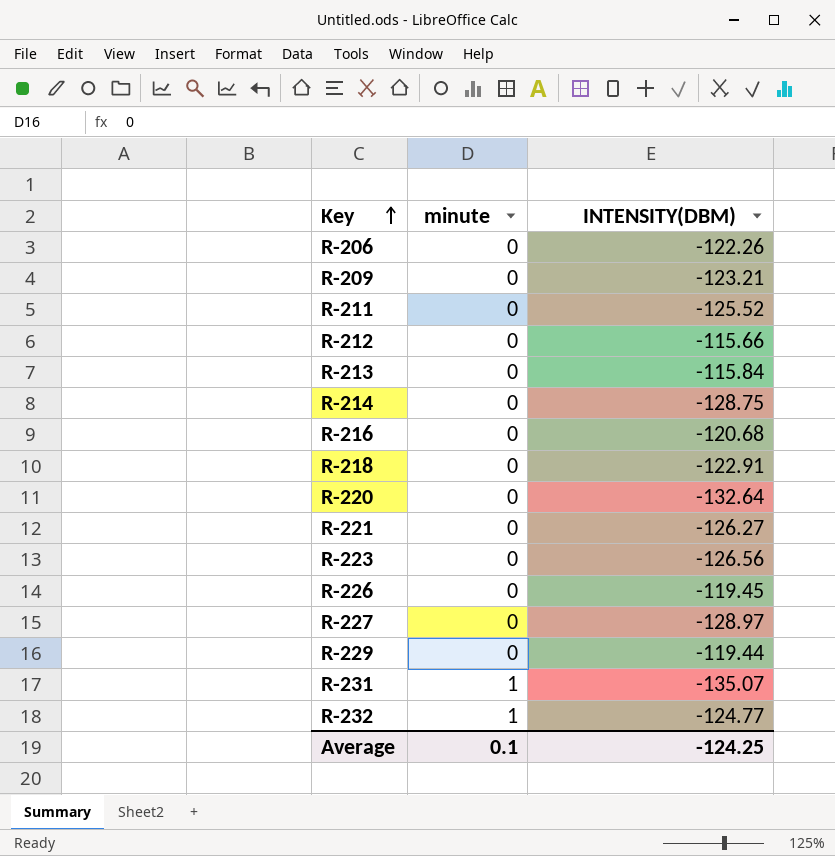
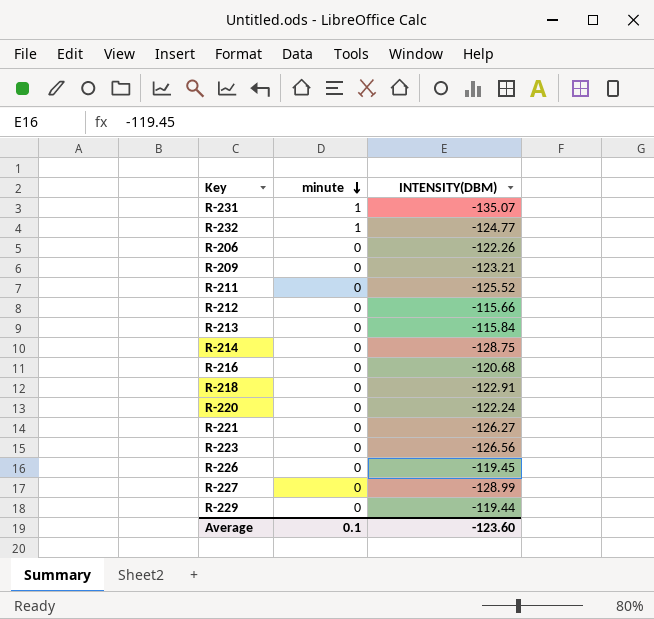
row order: Key ascending -> minute descending
R-220 | INTENSITY(DBM): -132.64 -> -122.24
R-227 | INTENSITY(DBM): -128.97 -> -128.99
Average | INTENSITY(DBM): -124.25 -> -123.60

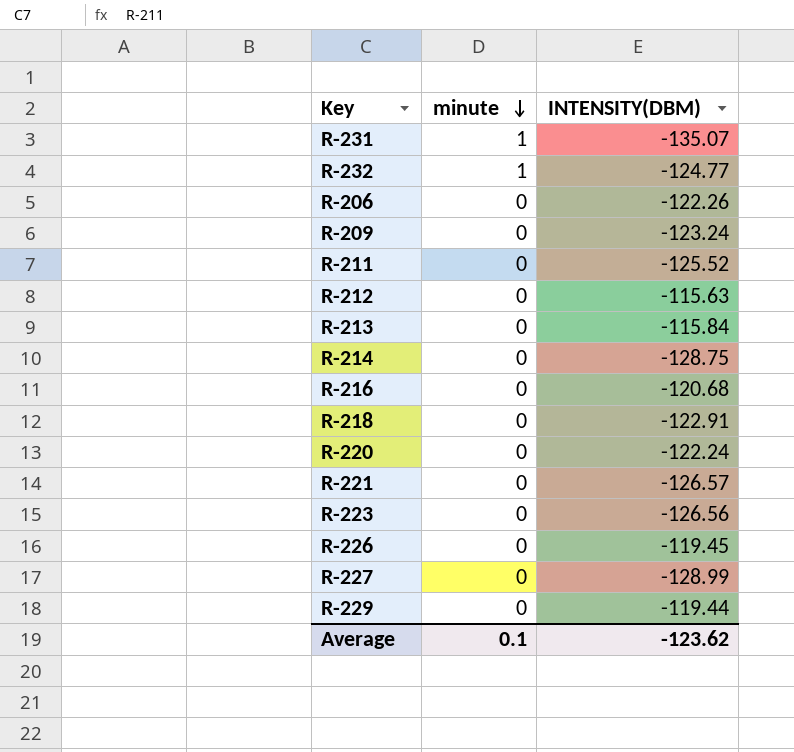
R-209 | INTENSITY(DBM): -123.21 -> -123.24
R-212 | INTENSITY(DBM): -115.66 -> -115.63
R-221 | INTENSITY(DBM): -126.27 -> -126.57
Average | INTENSITY(DBM): -123.60 -> -123.62

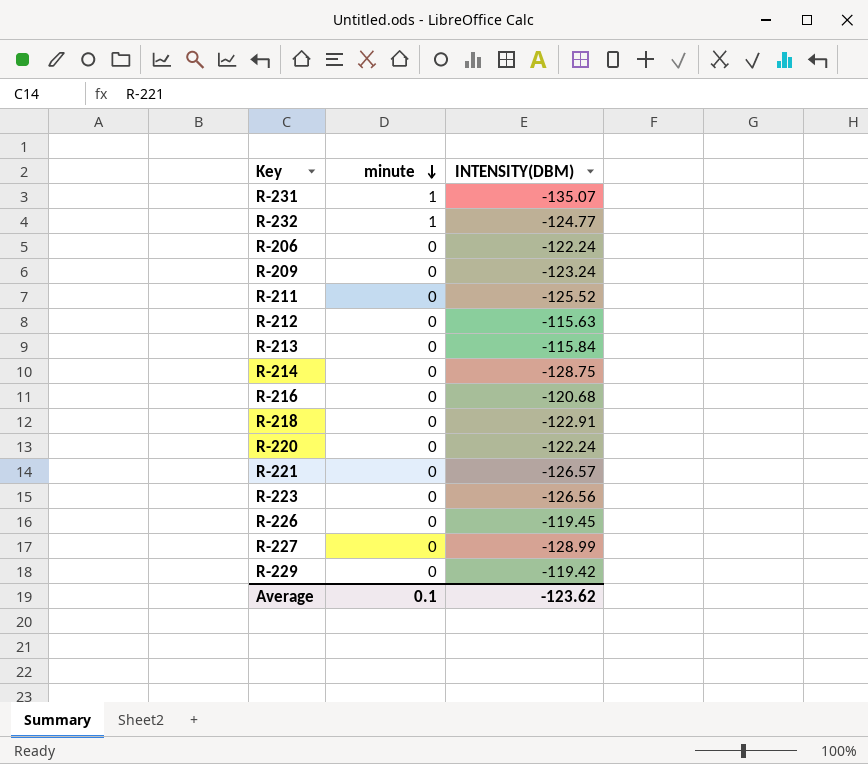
R-206 | INTENSITY(DBM): -122.26 -> -122.24
R-229 | INTENSITY(DBM): -119.44 -> -119.42

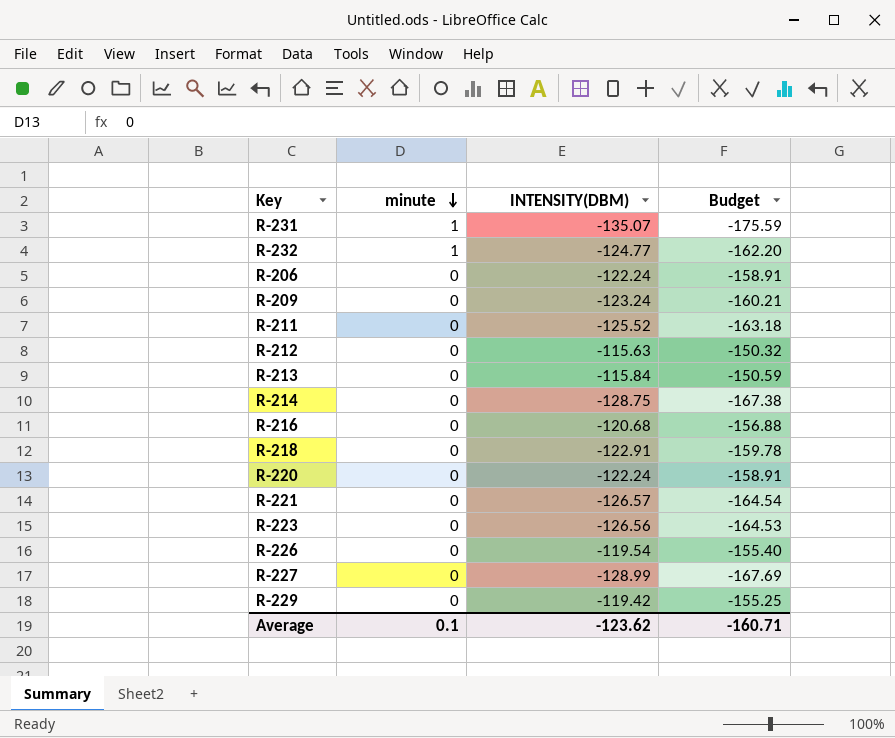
column Budget | formula: none -> [INTENSITY(DBM)] * 1.3
R-226 | INTENSITY(DBM): -119.45 -> -119.54

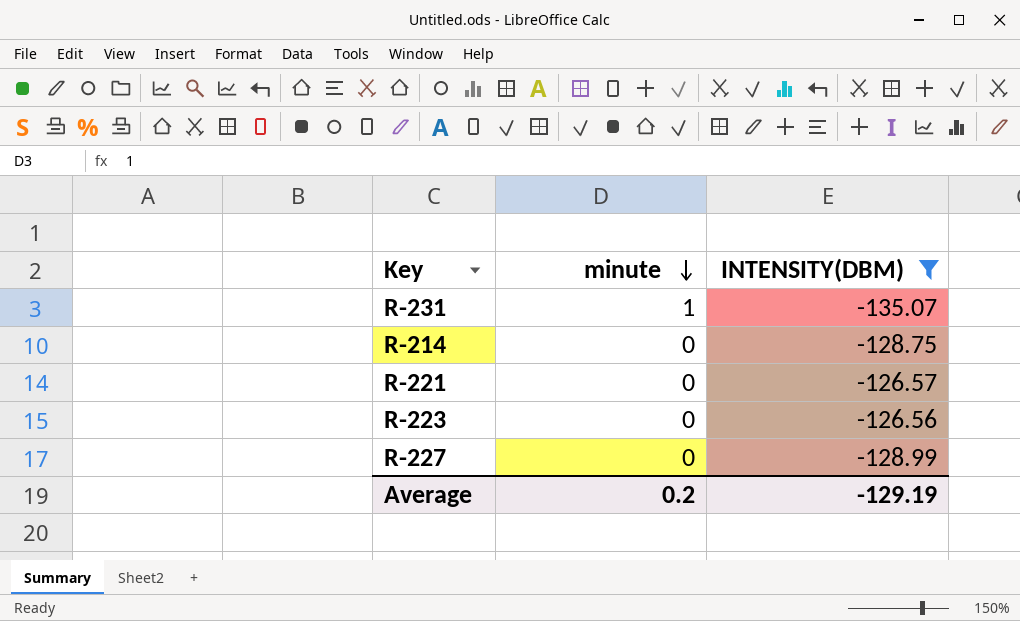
filter: none -> INTENSITY(DBM) <= -126.56
column Budget | formula: [INTENSITY(DBM)] * 1.3 -> none
Average | minute: 0.1 -> 0.2
Average | INTENSITY(DBM): -123.62 -> -129.19

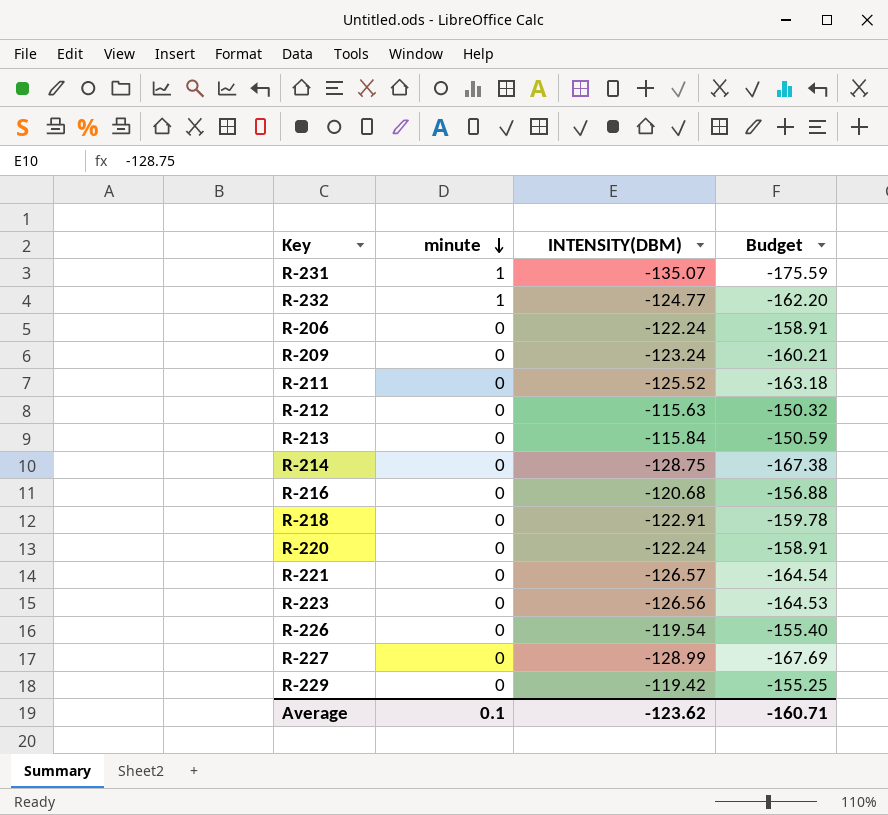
filter: INTENSITY(DBM) <= -126.56 -> none
column Budget | formula: none -> [INTENSITY(DBM)] * 1.3
Average | minute: 0.2 -> 0.1
Average | INTENSITY(DBM): -129.19 -> -123.62

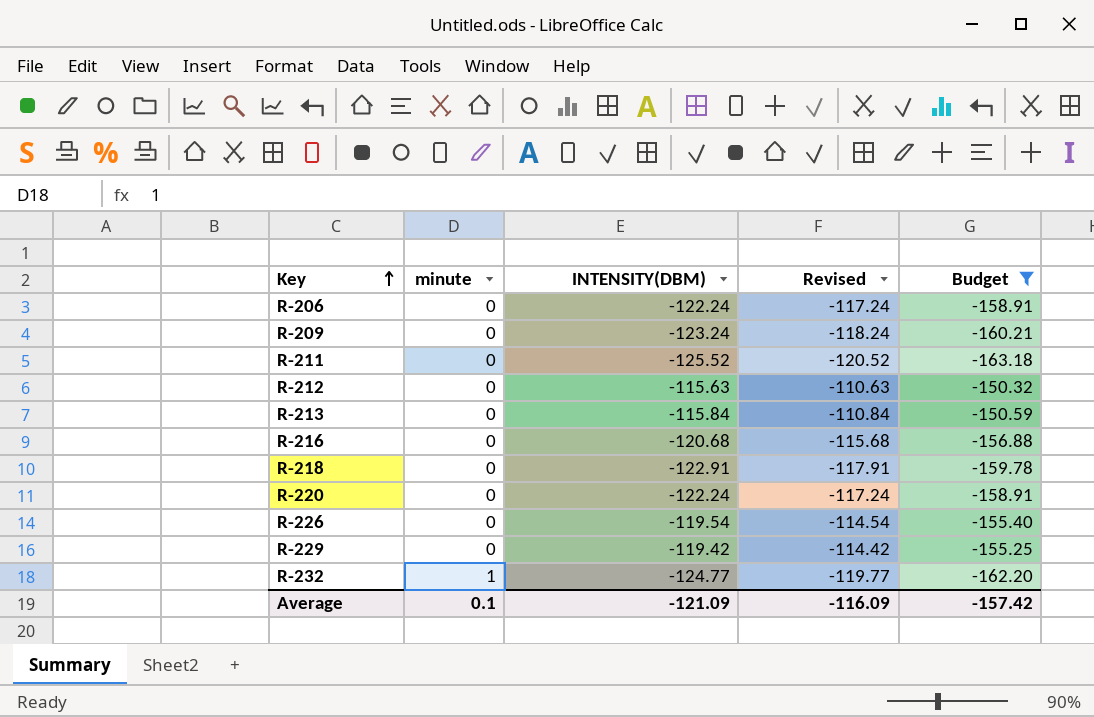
filter: none -> Budget >= -163.18
row order: minute descending -> Key ascending
column Revised | formula: none -> [INTENSITY(DBM)] + 5
Average | INTENSITY(DBM): -123.62 -> -121.09
Average | Budget: -160.71 -> -157.42

